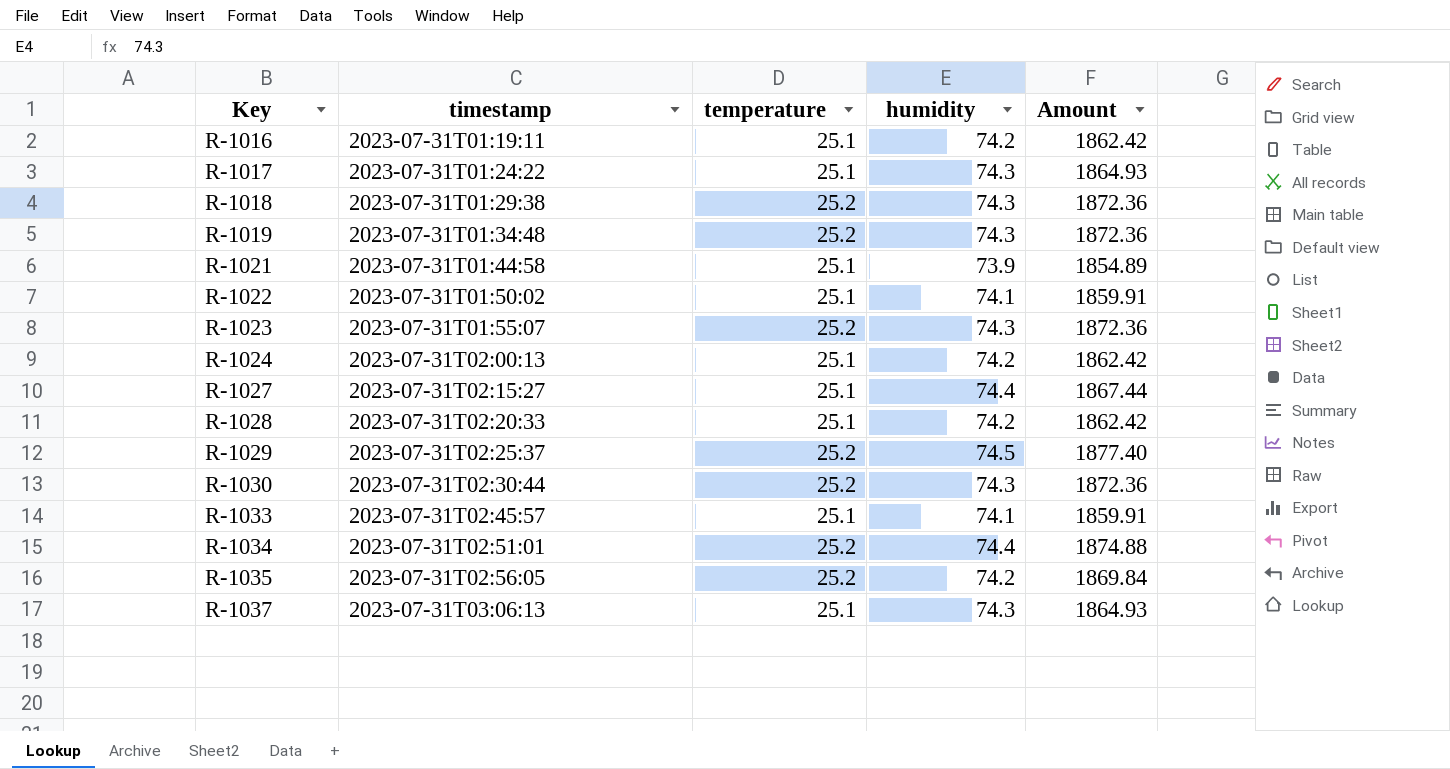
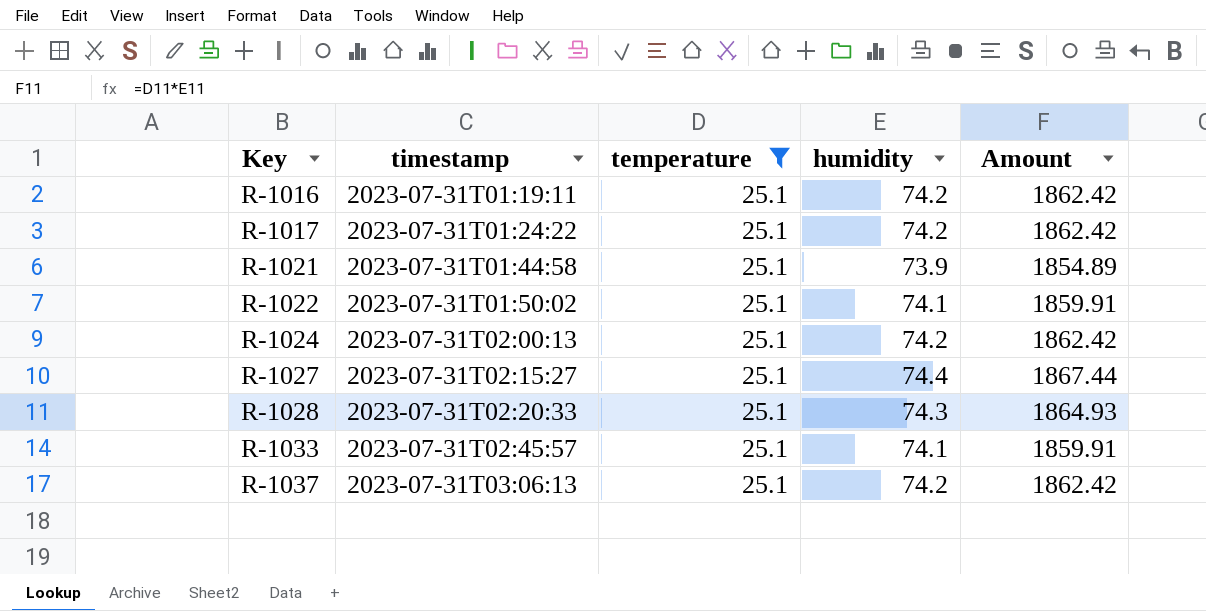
filter: none -> temperature = 25.1
R-1017 | humidity: 74.3 -> 74.2
R-1017 | Amount: 1864.93 -> 1862.42
R-1028 | humidity: 74.2 -> 74.3
R-1028 | Amount: 1862.42 -> 1864.93
R-1037 | humidity: 74.3 -> 74.2
R-1037 | Amount: 1864.93 -> 1862.42

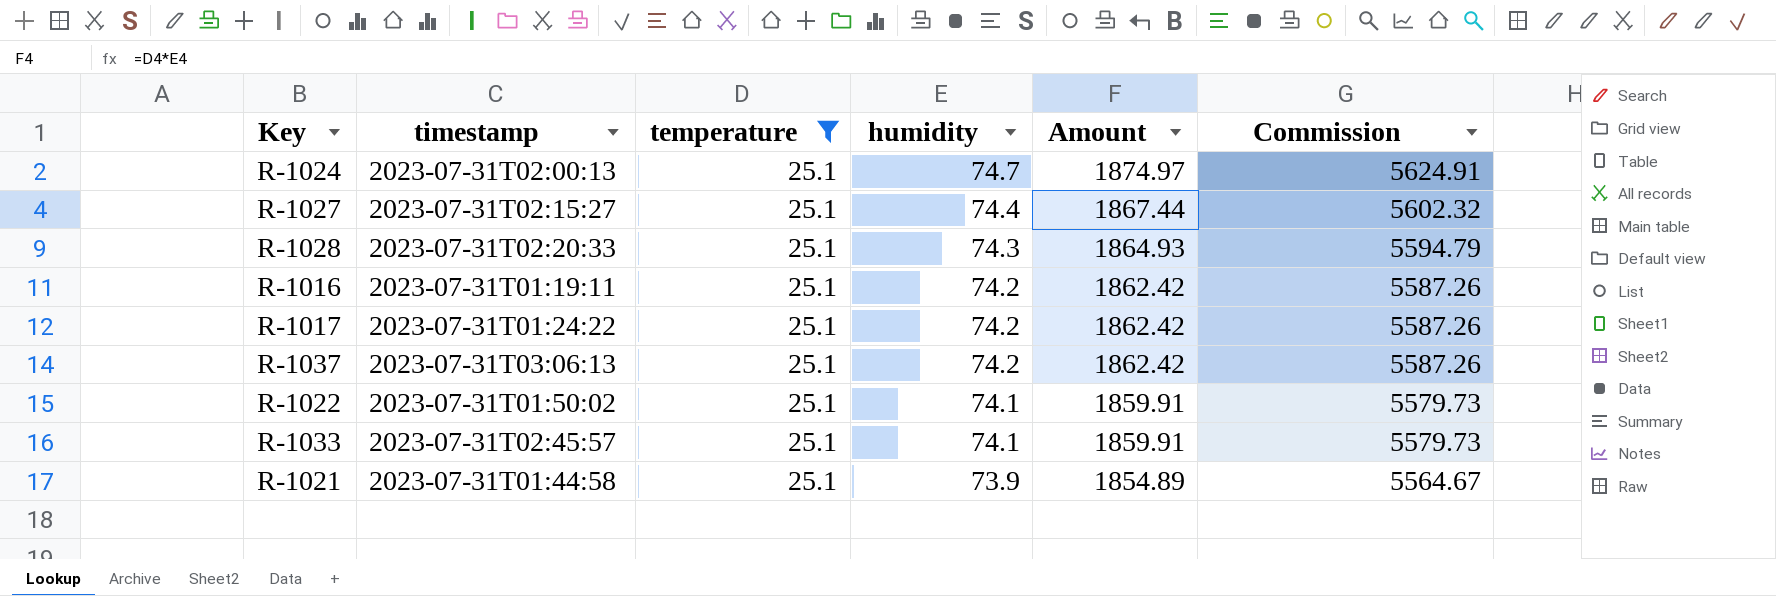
row order: Key ascending -> humidity descending
column Commission | formula: none -> [Amount] * 3
R-1024 | humidity: 74.2 -> 74.7
R-1024 | Amount: 1862.42 -> 1874.97

